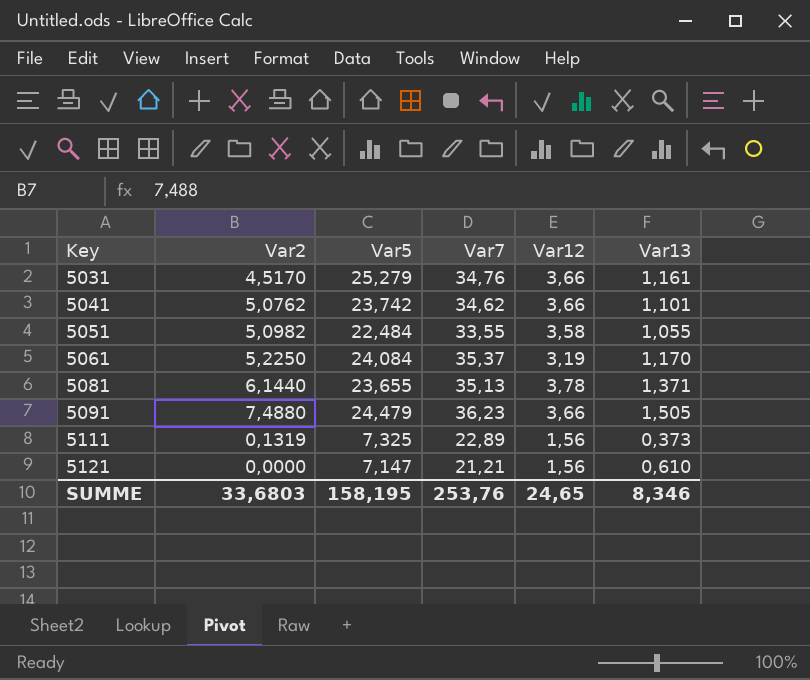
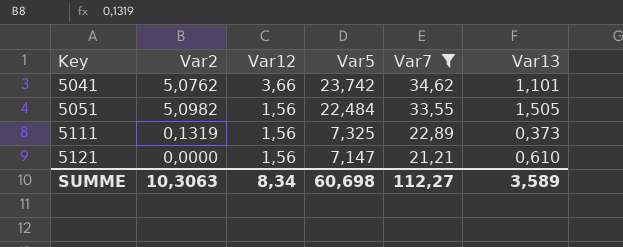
filter: none -> Var7 <= 34,62
column Var12 | position: 5 -> 3
5051 | Var12: 3,58 -> 1,56
5051 | Var13: 1,055 -> 1,505
SUMME | Var2: 33,6803 -> 10,3063
SUMME | Var12: 24,65 -> 8,34
SUMME | Var5: 158,195 -> 60,698
SUMME | Var7: 253,76 -> 112,27
SUMME | Var13: 8,346 -> 3,589

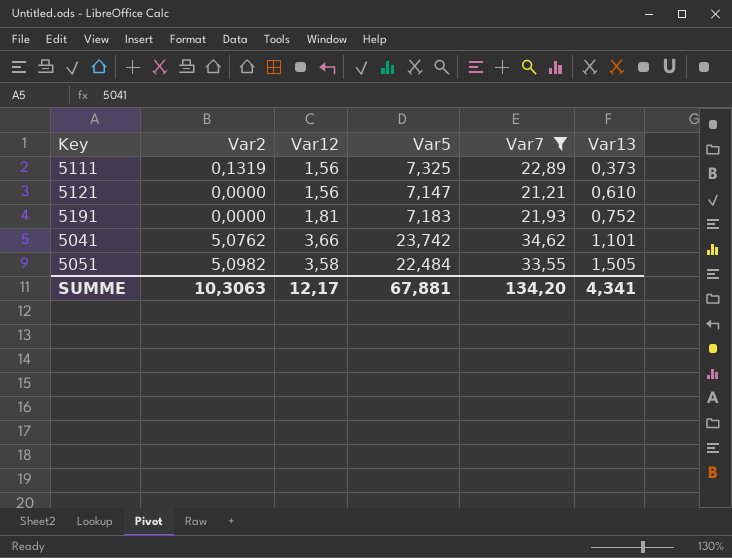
row order: Key ascending -> Var13 ascending
row 5191: none -> 0,0000 | 1,81 | 7,183 | 21,93 | 0,752
5051 | Var12: 1,56 -> 3,58
SUMME | Var12: 8,34 -> 12,17
SUMME | Var5: 60,698 -> 67,881
SUMME | Var7: 112,27 -> 134,20
SUMME | Var13: 3,589 -> 4,341

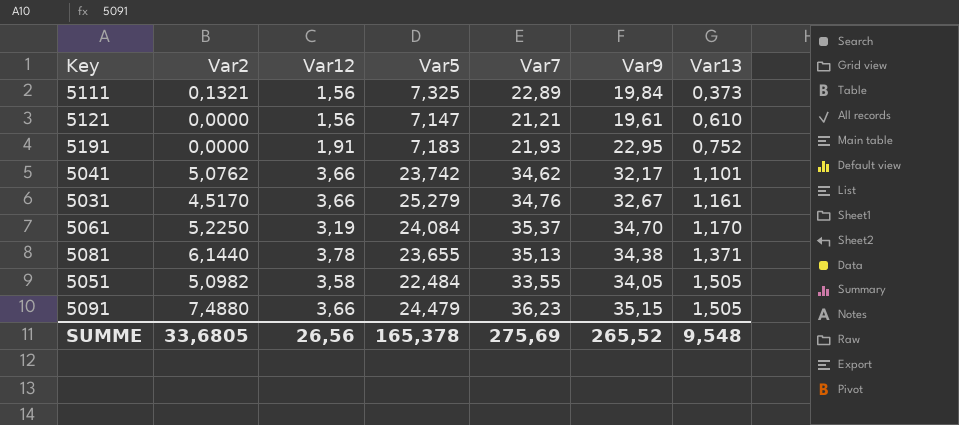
filter: Var7 <= 34,62 -> none
column Var9 | position: none -> 6
5111 | Var2: 0,1319 -> 0,1321
5191 | Var12: 1,81 -> 1,91
SUMME | Var2: 10,3063 -> 33,6805
SUMME | Var12: 12,17 -> 26,56
SUMME | Var5: 67,881 -> 165,378
SUMME | Var7: 134,20 -> 275,69
SUMME | Var13: 4,341 -> 9,548

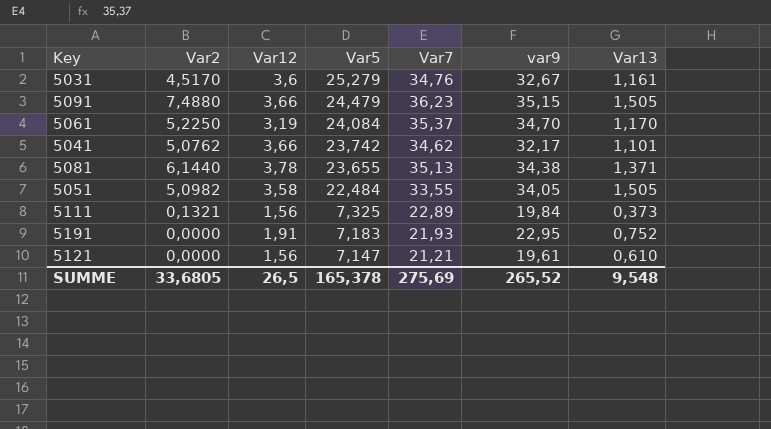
row order: Var13 ascending -> Var5 descending
column name: Var9 -> var9
5031 | Var12: 3,66 -> 3,6
SUMME | Var12: 26,56 -> 26,5

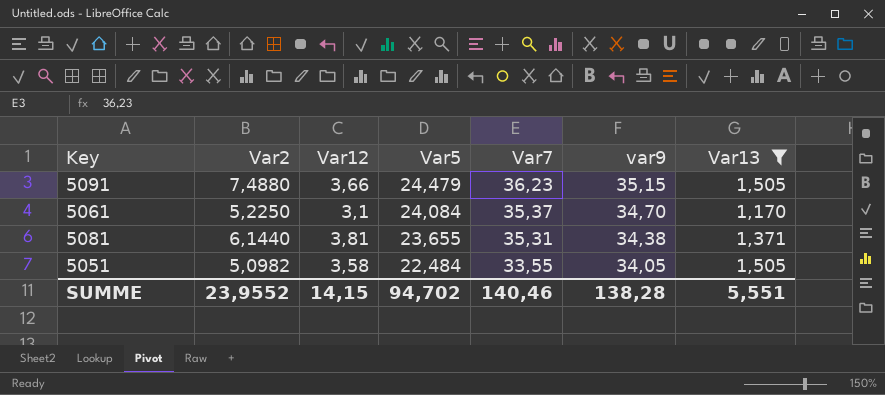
filter: none -> Var13 >= 1,170
5061 | Var12: 3,19 -> 3,1
5081 | Var12: 3,78 -> 3,81
5081 | Var7: 35,13 -> 35,31
SUMME | Var2: 33,6805 -> 23,9552
SUMME | Var12: 26,5 -> 14,15
SUMME | Var5: 165,378 -> 94,702
SUMME | Var7: 275,69 -> 140,46
SUMME | var9: 265,52 -> 138,28
SUMME | Var13: 9,548 -> 5,551

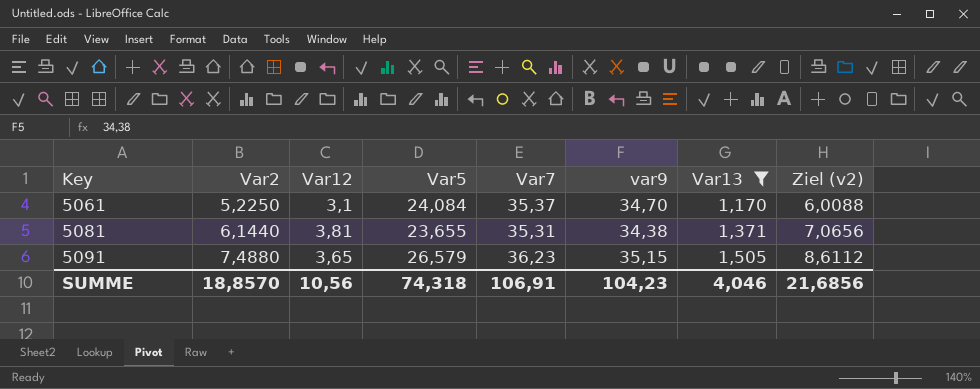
row order: Var5 descending -> Key ascending
column Ziel (v2) | formula: none -> [Var2] * 1,15
row 5051: 5,0982 | 3,58 | 22,484 | 33,55 | 34,05 | 1,505 -> none
5091 | Var12: 3,66 -> 3,65
5091 | Var5: 24,479 -> 26,579
SUMME | Var2: 23,9552 -> 18,8570
SUMME | Var12: 14,15 -> 10,56
SUMME | Var5: 94,702 -> 74,318
SUMME | Var7: 140,46 -> 106,91
SUMME | var9: 138,28 -> 104,23
SUMME | Var13: 5,551 -> 4,046

